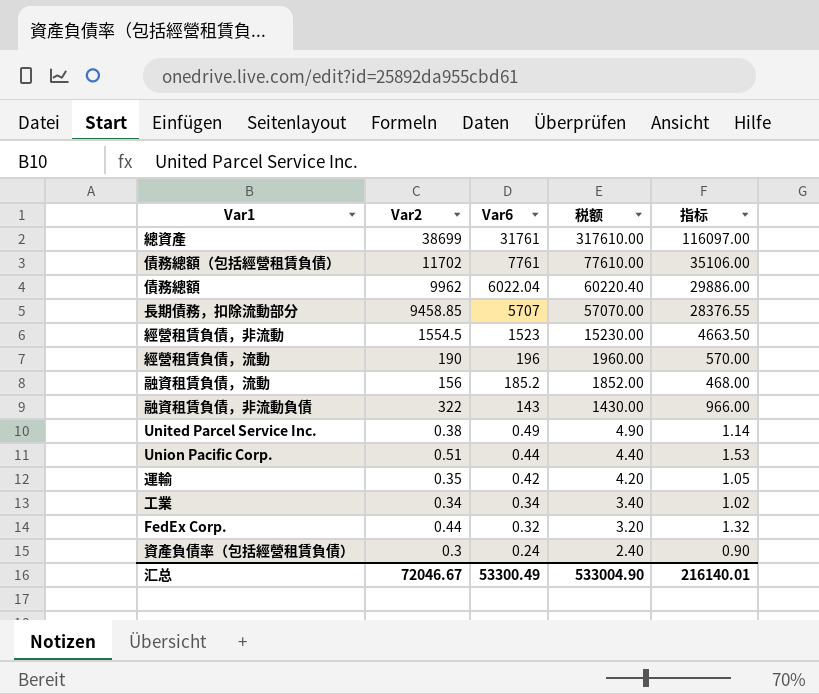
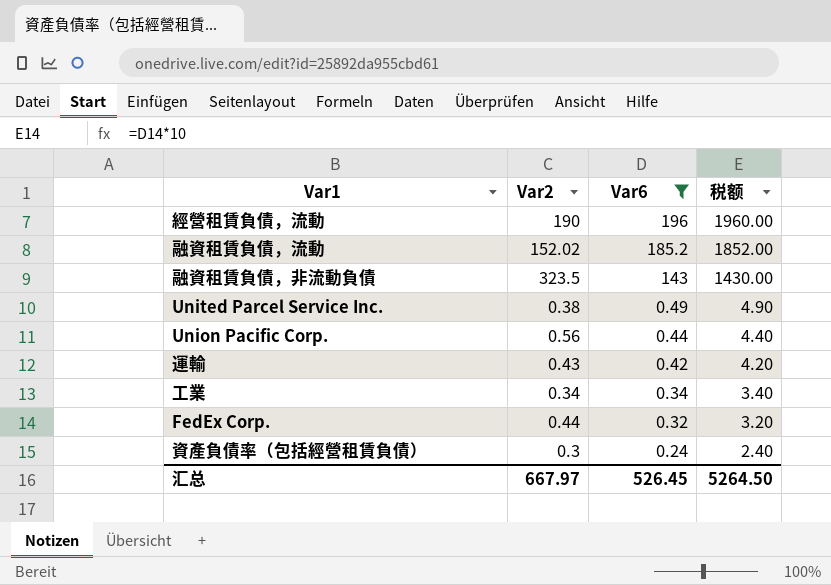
filter: none -> Var6 <= 196
column 指标 | formula: [Var2] * 3 -> none
融資租賃負債，流動 | Var2: 156 -> 152.02
融資租賃負債，非流動負債 | Var2: 322 -> 323.5
Union Pacific Corp. | Var2: 0.51 -> 0.56
運輸 | Var2: 0.35 -> 0.43
汇总 | Var2: 72046.67 -> 667.97
汇总 | Var6: 53300.49 -> 526.45
汇总 | 税额: 533004.90 -> 5264.50

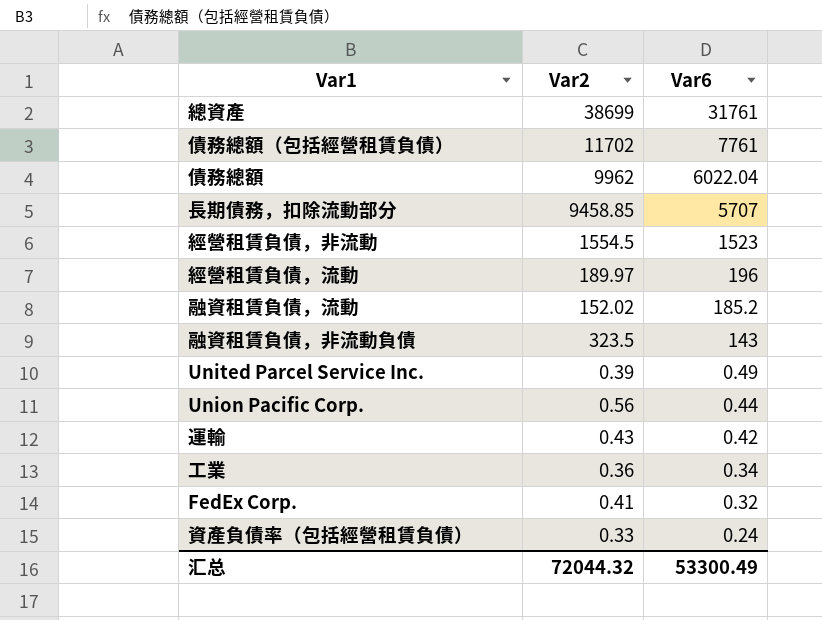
filter: Var6 <= 196 -> none
column 税额 | formula: [Var6] * 10 -> none
經營租賃負債，流動 | Var2: 190 -> 189.97
United Parcel Service Inc. | Var2: 0.38 -> 0.39
工業 | Var2: 0.34 -> 0.36
FedEx Corp. | Var2: 0.44 -> 0.41
資產負債率（包括經營租賃負債） | Var2: 0.3 -> 0.33
汇总 | Var2: 667.97 -> 72044.32
汇总 | Var6: 526.45 -> 53300.49

